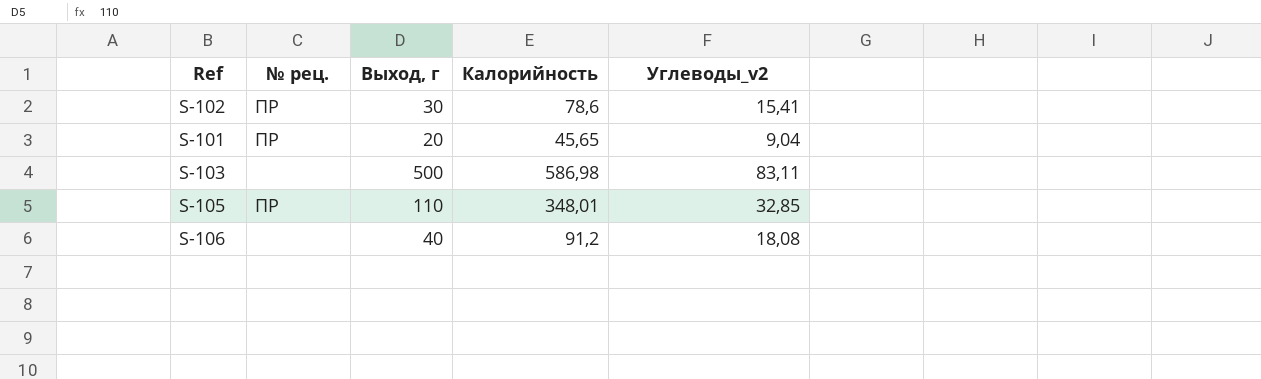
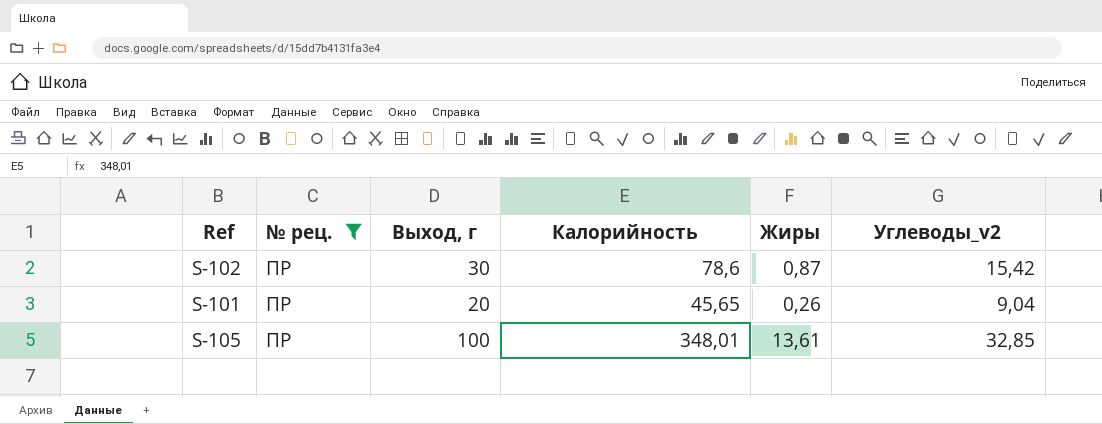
filter: none -> № рец. = ПР
column Жиры | position: none -> 5
S-102 | Углеводы_v2: 15,41 -> 15,42
S-105 | Выход, г: 110 -> 100

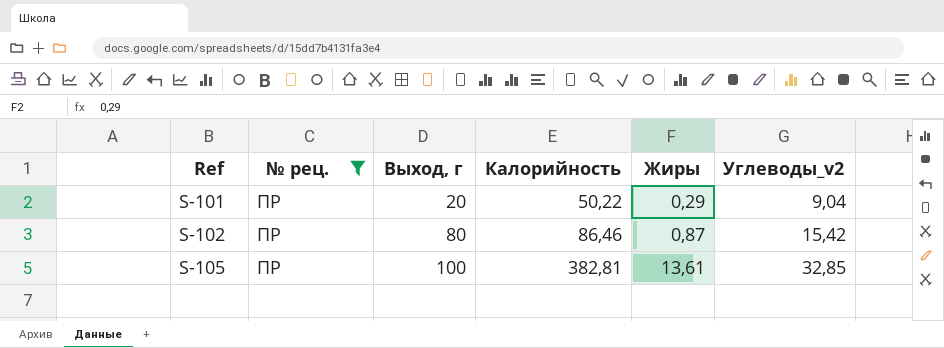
row order: none -> Ref ascending
S-101 | Калорийность: 45,65 -> 50,22
S-101 | Жиры: 0,26 -> 0,29
S-102 | Выход, г: 30 -> 80
S-102 | Калорийность: 78,6 -> 86,46
S-105 | Калорийность: 348,01 -> 382,81

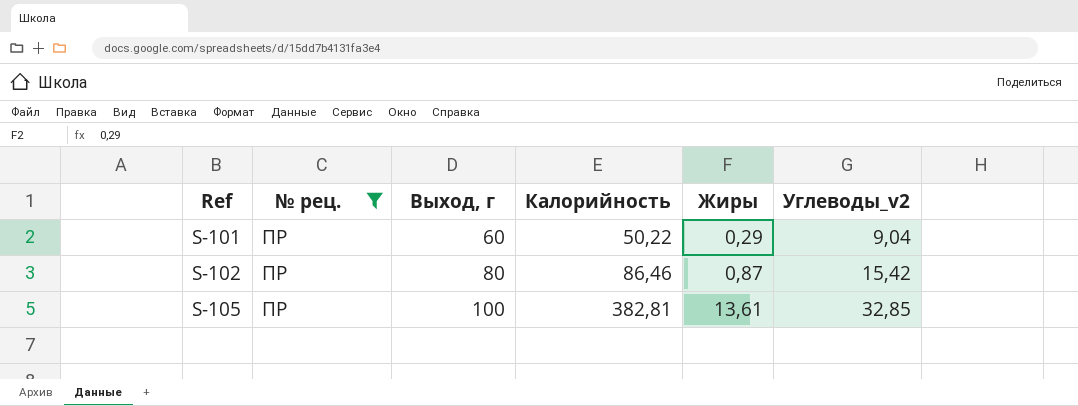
S-101 | Выход, г: 20 -> 60

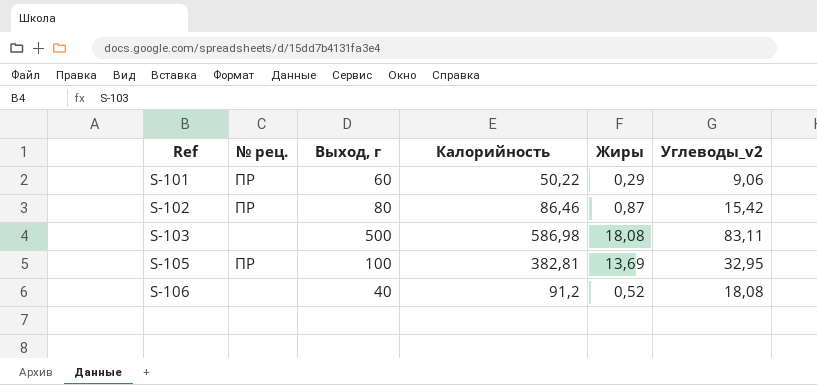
filter: № рец. = ПР -> none
S-101 | Углеводы_v2: 9,04 -> 9,06
S-105 | Жиры: 13,61 -> 13,69
S-105 | Углеводы_v2: 32,85 -> 32,95

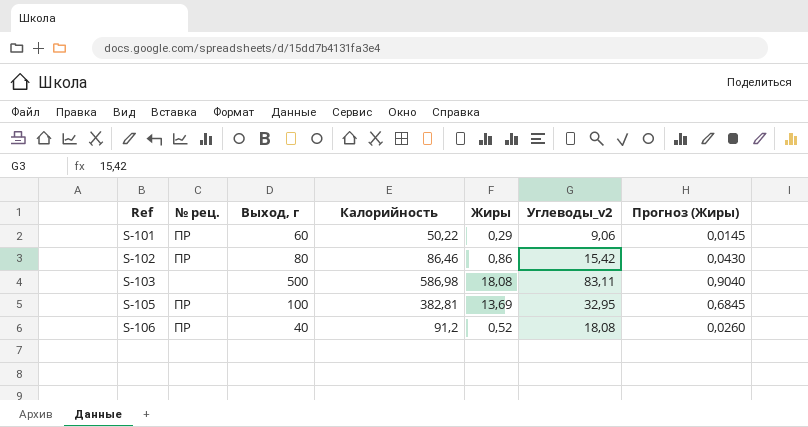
column Прогноз (Жиры) | formula: none -> [Жиры] * 0,05
S-102 | Жиры: 0,87 -> 0,86
S-106 | № рец.: none -> ПР

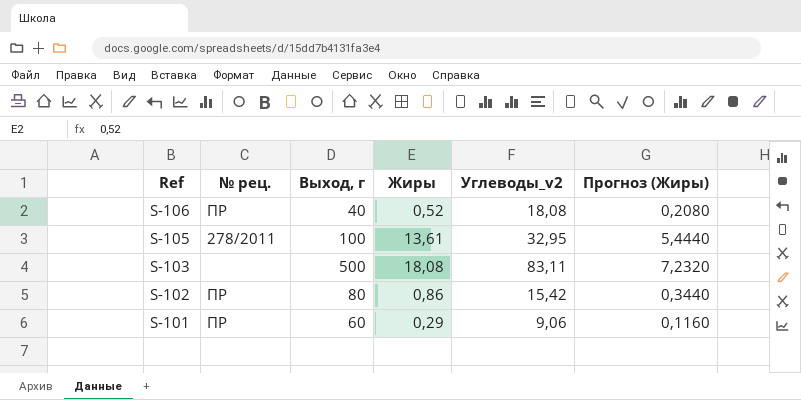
row order: Ref ascending -> Ref descending
column Калорийность | position: 4 -> none
column Прогноз (Жиры) | formula: [Жиры] * 0,05 -> [Жиры] * 0,4
S-105 | № рец.: ПР -> 278/2011
S-105 | Жиры: 13,69 -> 13,61

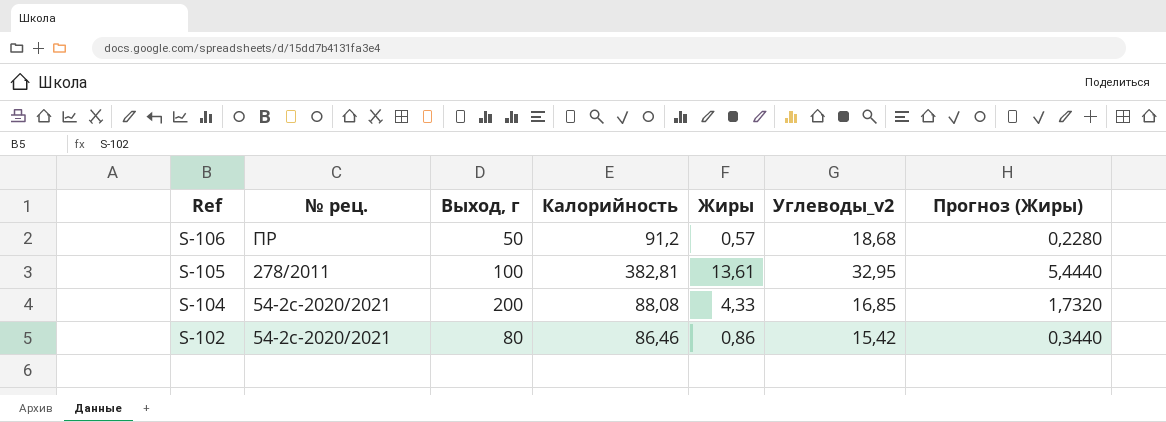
column Калорийность | position: none -> 4
row S-103: none | 500 | 18,08 | 83,11 | 7,2320 -> none
row S-101: ПР | 60 | 0,29 | 9,06 | 0,1160 -> none
S-106 | Выход, г: 40 -> 50
S-106 | Жиры: 0,52 -> 0,57
S-106 | Углеводы_v2: 18,08 -> 18,68
S-106 | Прогноз (Жиры): 0,2080 -> 0,2280
row S-104: none -> 54-2с-2020/2021 | 200 | 88,08 | 4,33 | 16,85 | 1,7320
S-102 | № рец.: ПР -> 54-2с-2020/2021

